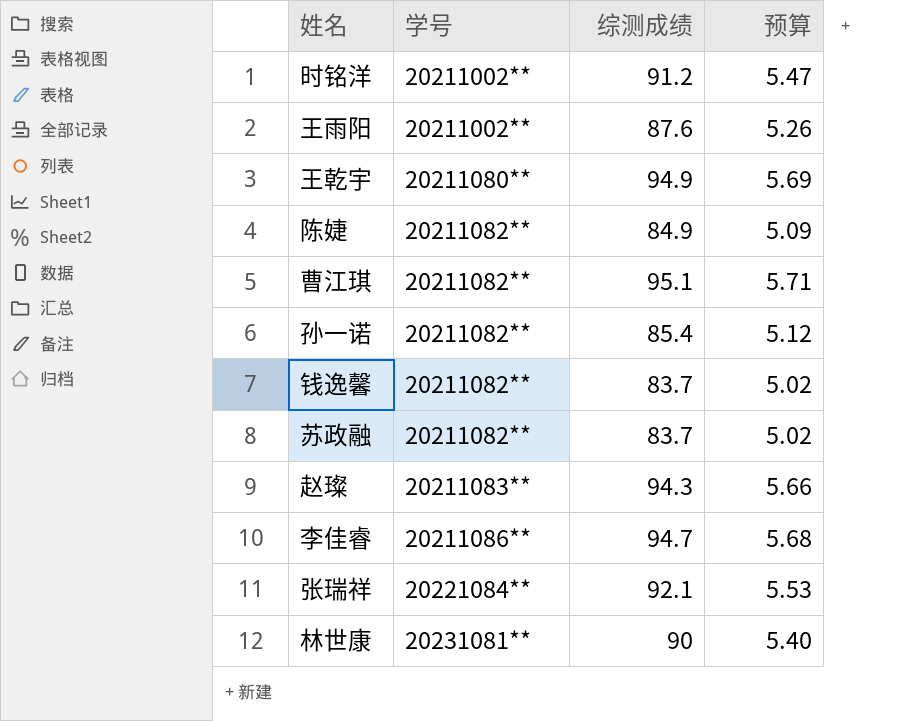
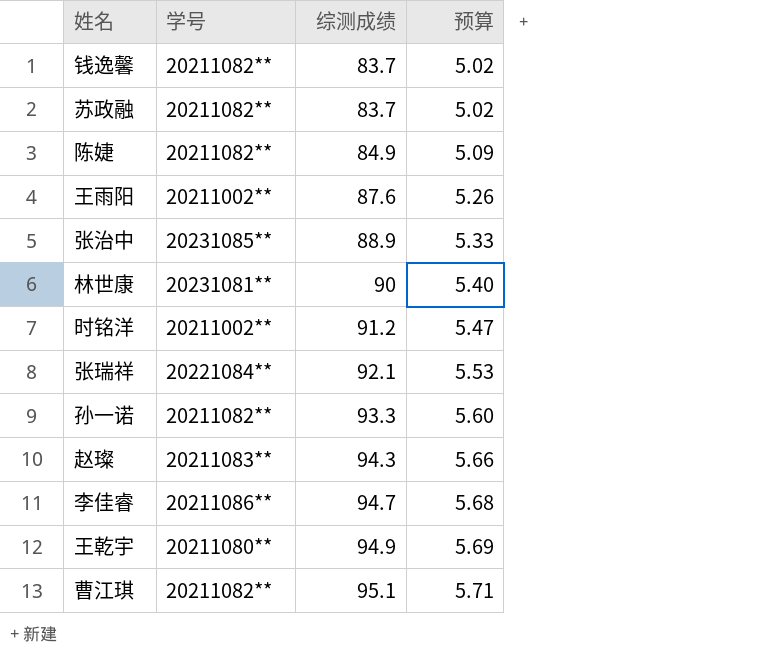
row order: 学号 ascending -> 综测成绩 ascending
row 张治中: none -> 20231085** | 88.9 | 5.33
孙一诺 | 综测成绩: 85.4 -> 93.3
孙一诺 | 预算: 5.12 -> 5.60

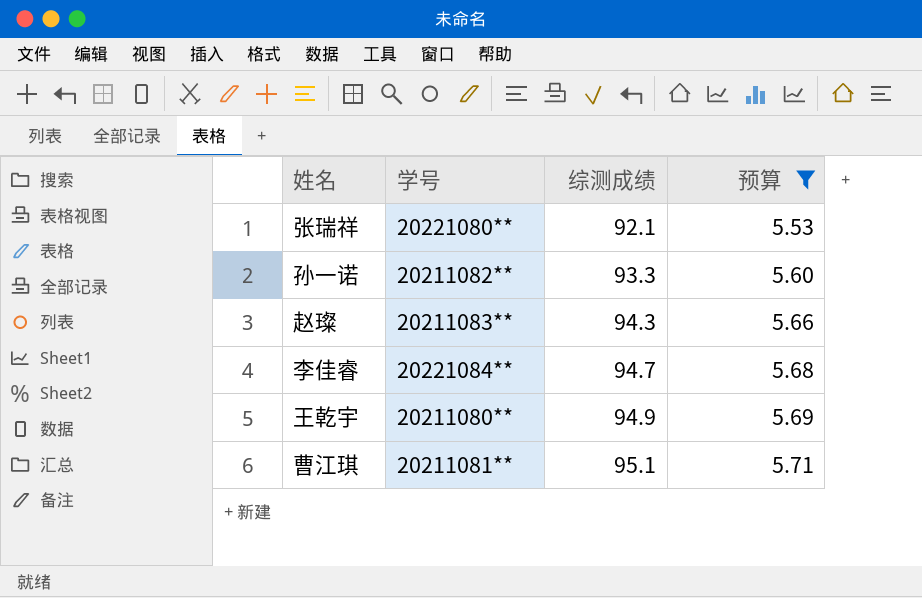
filter: none -> 预算 >= 5.53
张瑞祥 | 学号: 20221084** -> 20221080**
李佳睿 | 学号: 20211086** -> 20221084**
曹江琪 | 学号: 20211082** -> 20211081**

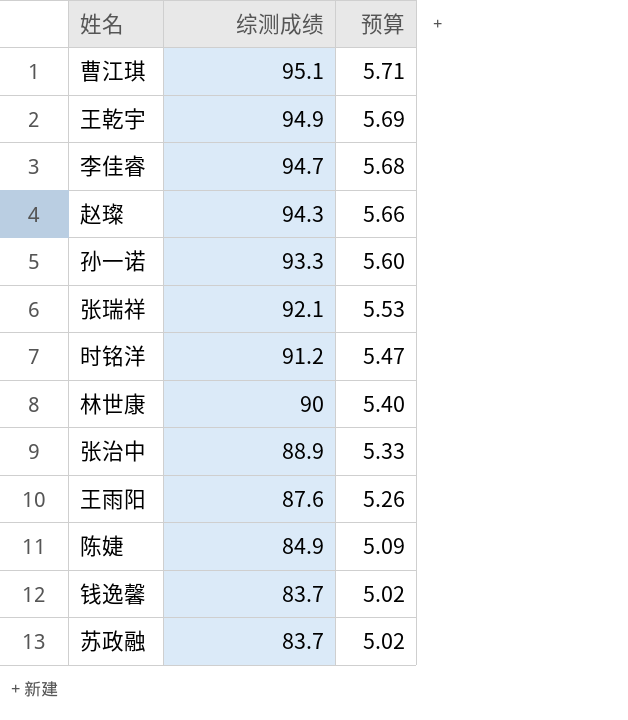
filter: 预算 >= 5.53 -> none
row order: 综测成绩 ascending -> 综测成绩 descending
column 学号 | position: 2 -> none

